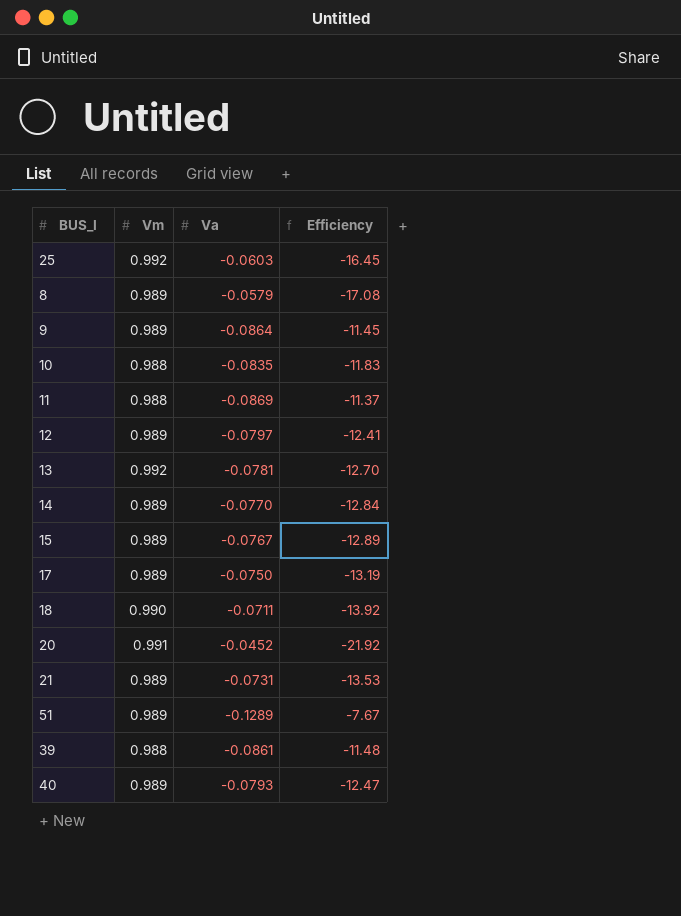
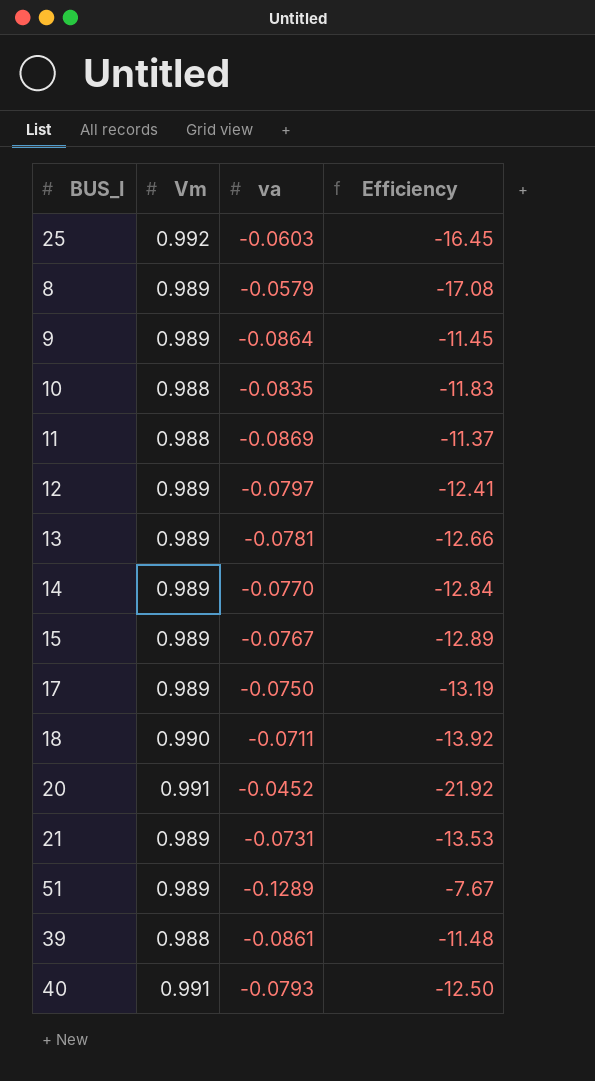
column name: Va -> va
13 | Vm: 0.992 -> 0.989
13 | Efficiency: -12.70 -> -12.66
40 | Vm: 0.989 -> 0.991
40 | Efficiency: -12.47 -> -12.50

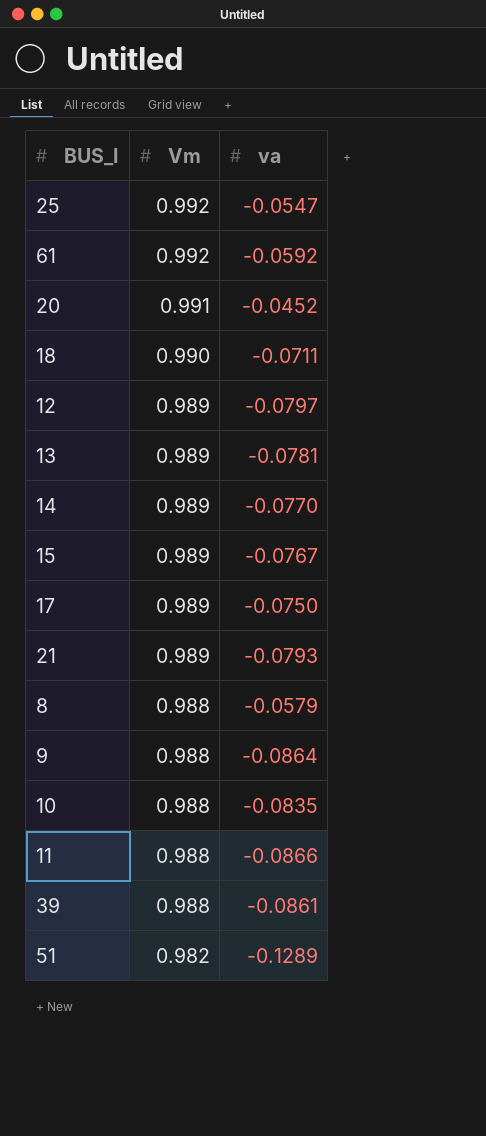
row order: none -> Vm descending
column Efficiency | formula: [Vm] / [va] -> none
row 40: 0.991 | -0.0793 | -12.50 -> none
25 | va: -0.0603 -> -0.0547
row 61: none -> 0.992 | -0.0592
21 | va: -0.0731 -> -0.0793
8 | Vm: 0.989 -> 0.988
9 | Vm: 0.989 -> 0.988
11 | va: -0.0869 -> -0.0866
51 | Vm: 0.989 -> 0.982

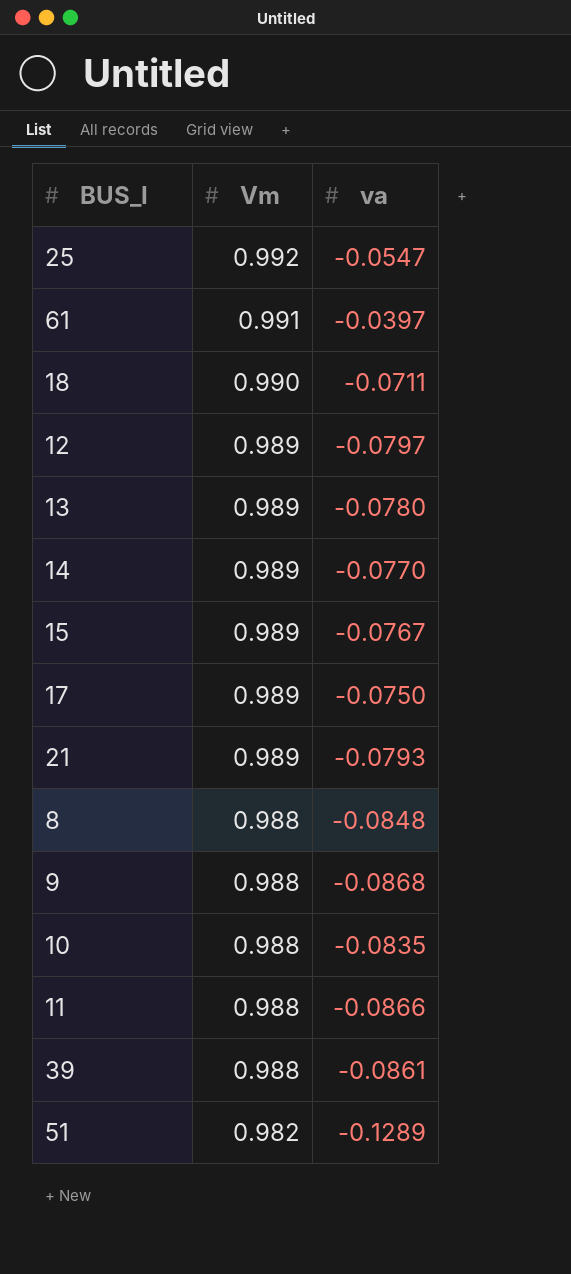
row 20: 0.991 | -0.0452 -> none
61 | Vm: 0.992 -> 0.991
61 | va: -0.0592 -> -0.0397
13 | va: -0.0781 -> -0.0780
8 | va: -0.0579 -> -0.0848
9 | va: -0.0864 -> -0.0868

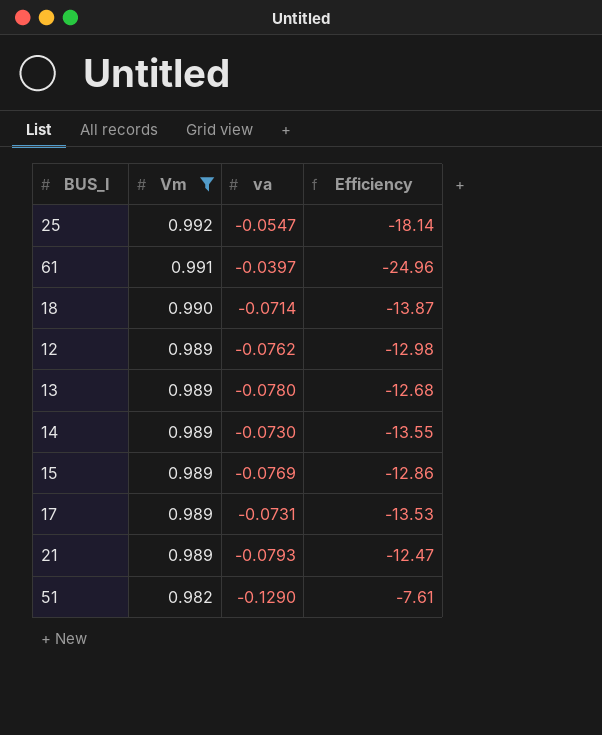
filter: none -> Vm != 0.988
column Efficiency | formula: none -> [Vm] / [va]
18 | va: -0.0711 -> -0.0714
12 | va: -0.0797 -> -0.0762
14 | va: -0.0770 -> -0.0730
15 | va: -0.0767 -> -0.0769
17 | va: -0.0750 -> -0.0731
51 | va: -0.1289 -> -0.1290

